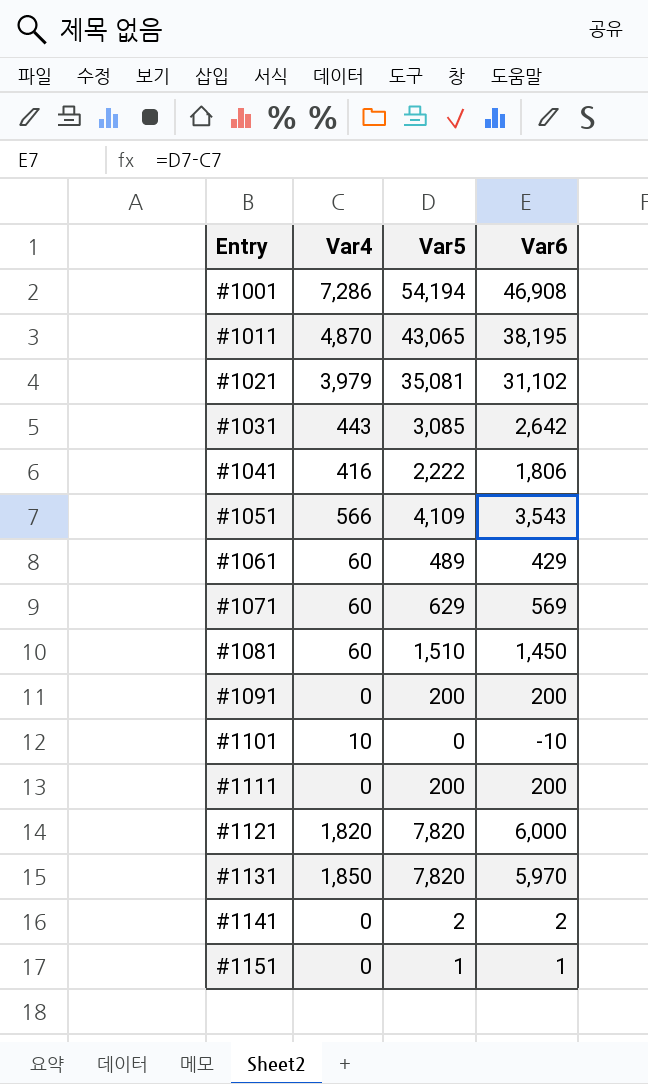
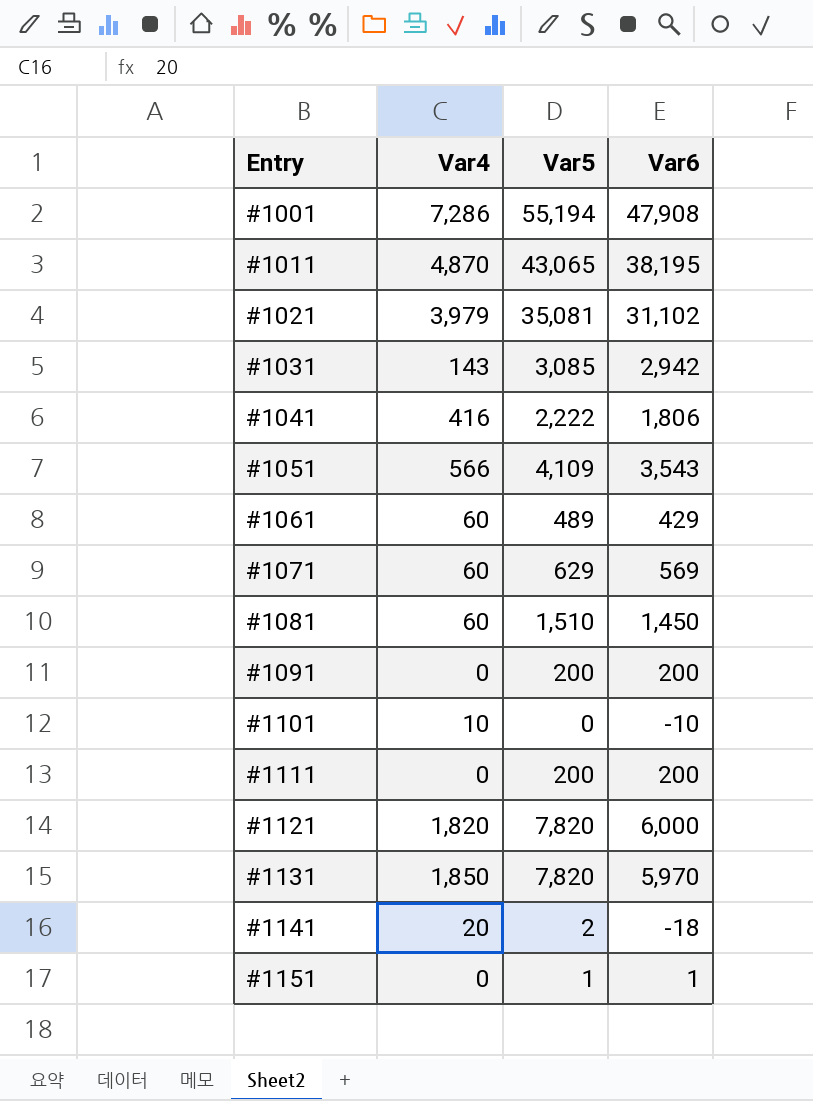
#1001 | Var5: 54,194 -> 55,194
#1001 | Var6: 46,908 -> 47,908
#1031 | Var4: 443 -> 143
#1031 | Var6: 2,642 -> 2,942
#1141 | Var4: 0 -> 20
#1141 | Var6: 2 -> -18

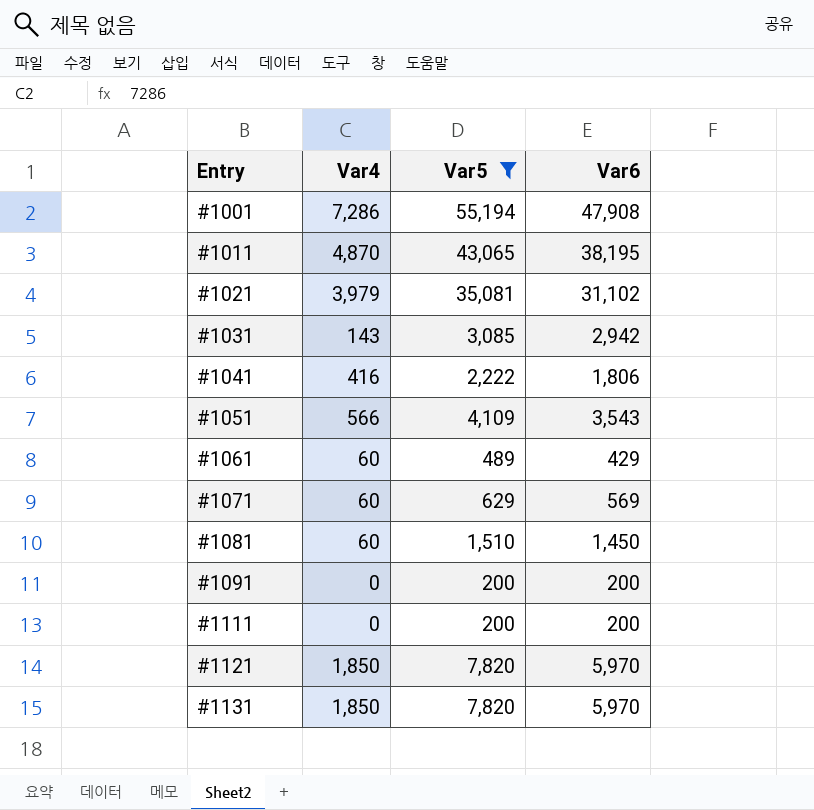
filter: none -> Var5 >= 200
#1121 | Var4: 1,820 -> 1,850
#1121 | Var6: 6,000 -> 5,970

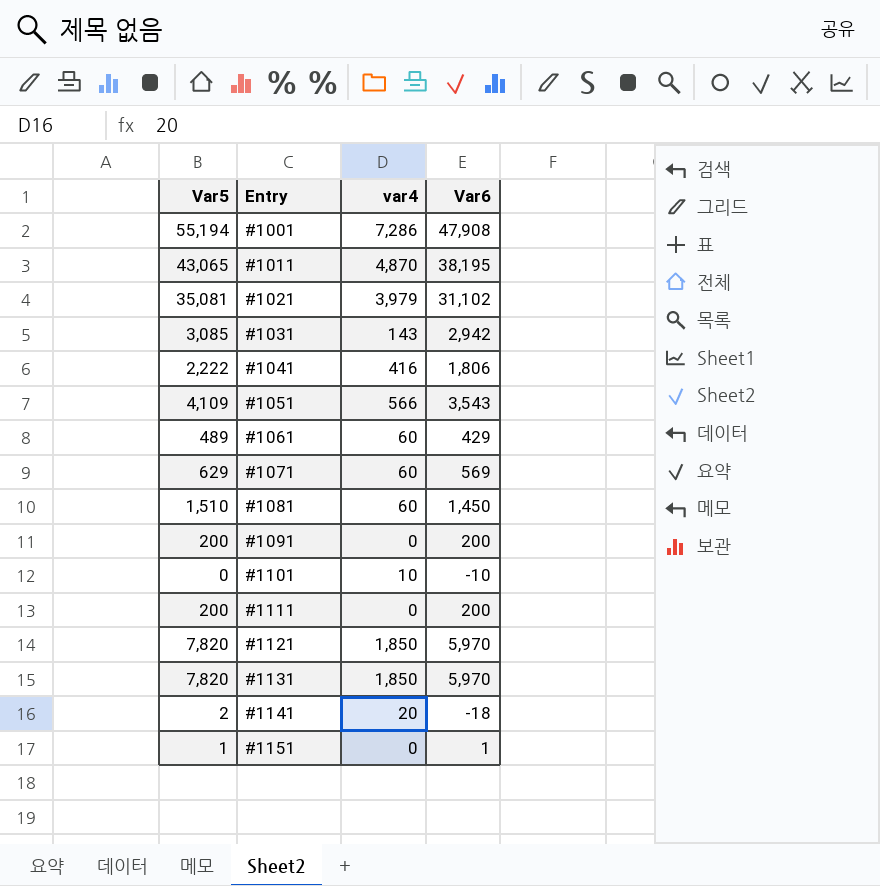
filter: Var5 >= 200 -> none
column Var5 | position: 3 -> 1
column name: Var4 -> var4

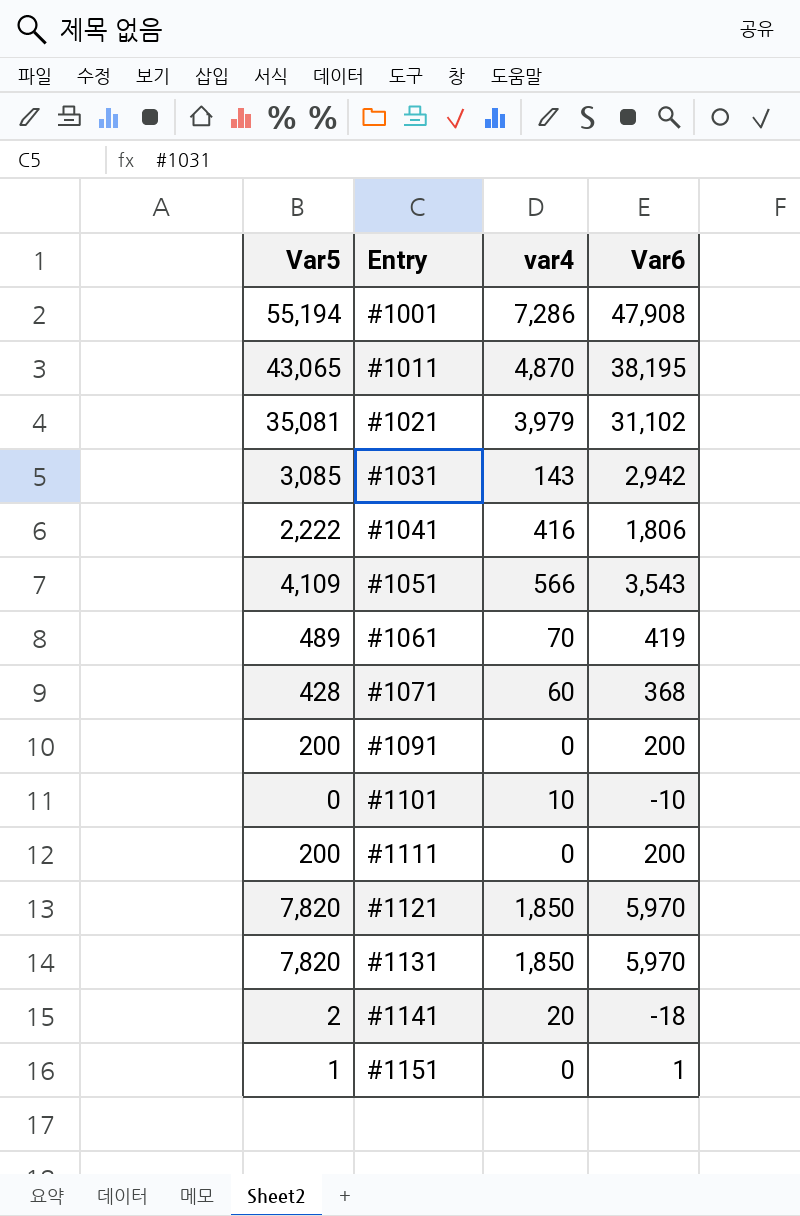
row #1081: 1,510 | 60 | 1,450 -> none
#1061 | var4: 60 -> 70
#1061 | Var6: 429 -> 419
#1071 | Var5: 629 -> 428
#1071 | Var6: 569 -> 368

